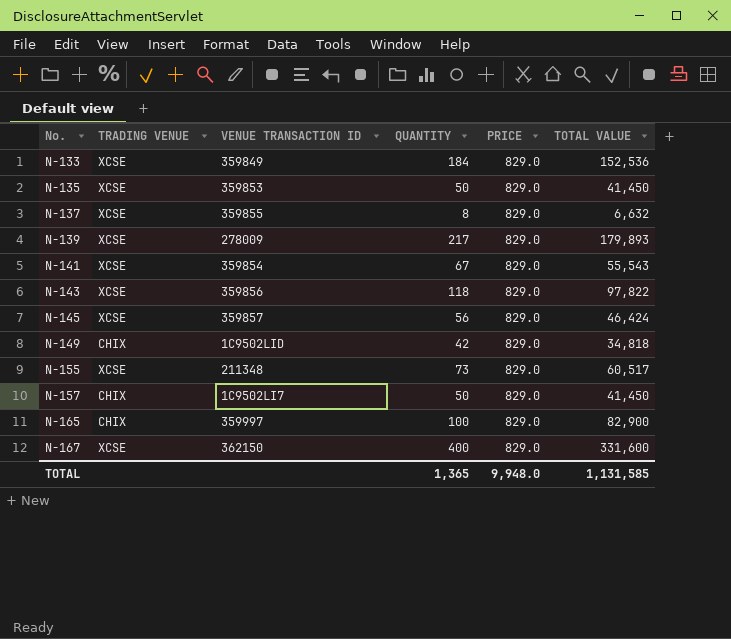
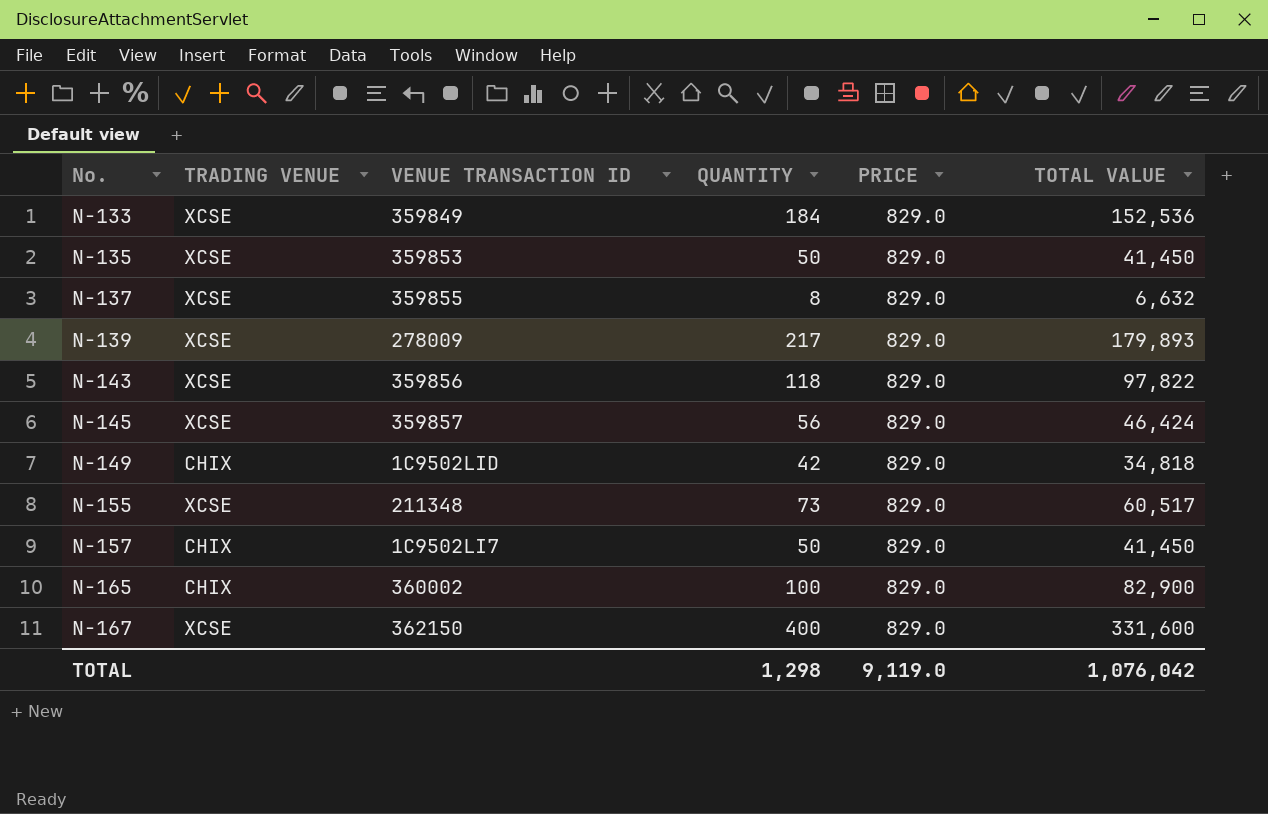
row N-141: XCSE | 359854 | 67 | 829.0 | 55,543 -> none
N-165 | VENUE TRANSACTION ID: 359997 -> 360002
TOTAL | QUANTITY: 1,365 -> 1,298
TOTAL | PRICE: 9,948.0 -> 9,119.0
TOTAL | TOTAL VALUE: 1,131,585 -> 1,076,042

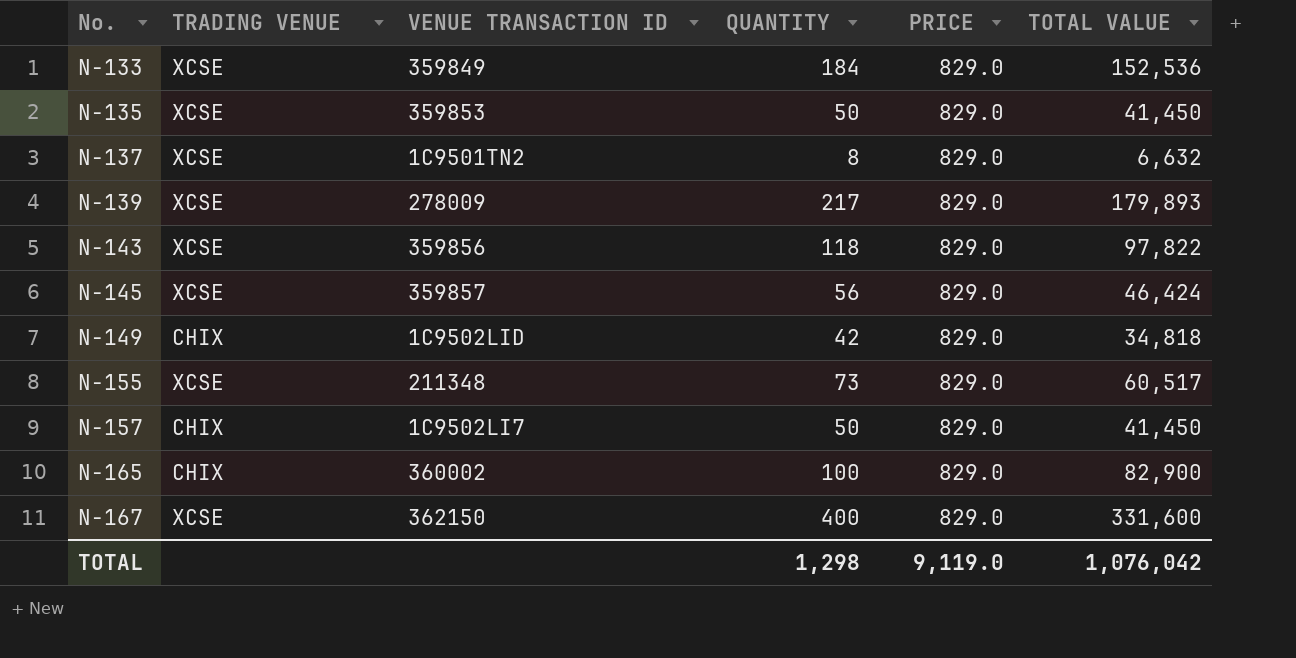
N-137 | VENUE TRANSACTION ID: 359855 -> 1C9501TN2

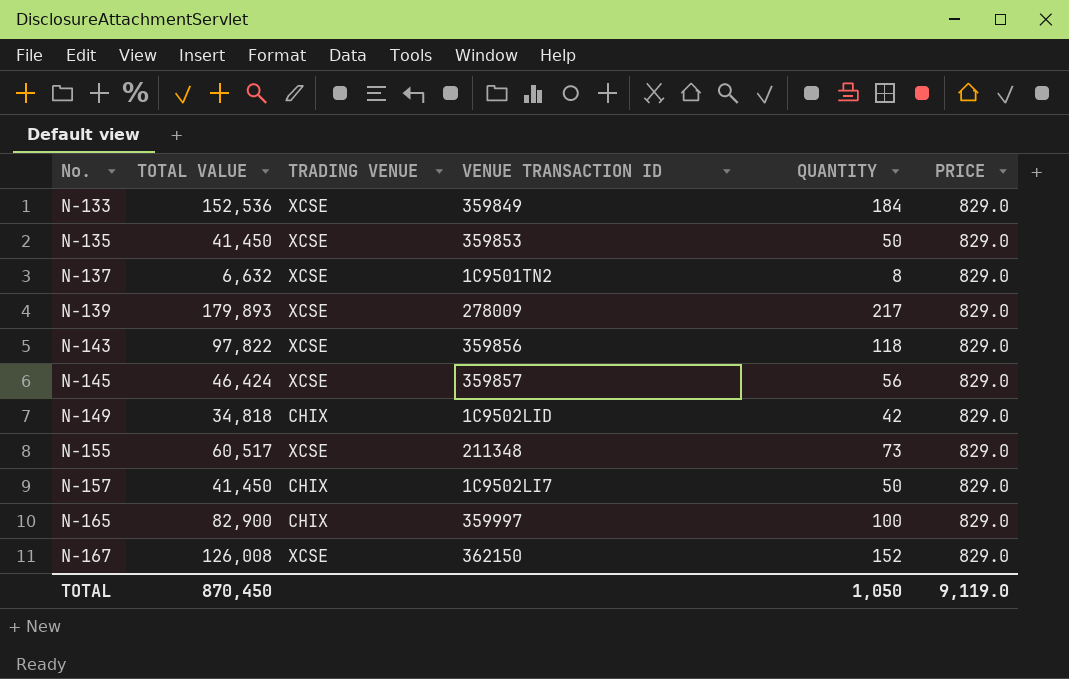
column TOTAL VALUE | position: 6 -> 2
N-165 | VENUE TRANSACTION ID: 360002 -> 359997
N-167 | TOTAL VALUE: 331,600 -> 126,008
N-167 | QUANTITY: 400 -> 152
TOTAL | TOTAL VALUE: 1,076,042 -> 870,450
TOTAL | QUANTITY: 1,298 -> 1,050

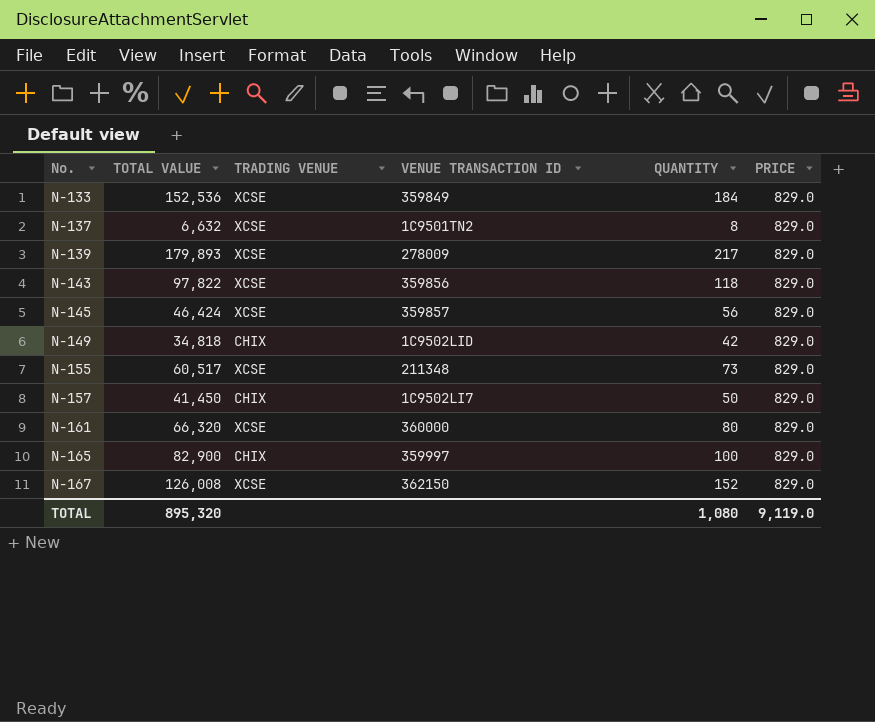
row N-135: 41,450 | XCSE | 359853 | 50 | 829.0 -> none
row N-161: none -> 66,320 | XCSE | 360000 | 80 | 829.0
TOTAL | TOTAL VALUE: 870,450 -> 895,320
TOTAL | QUANTITY: 1,050 -> 1,080

